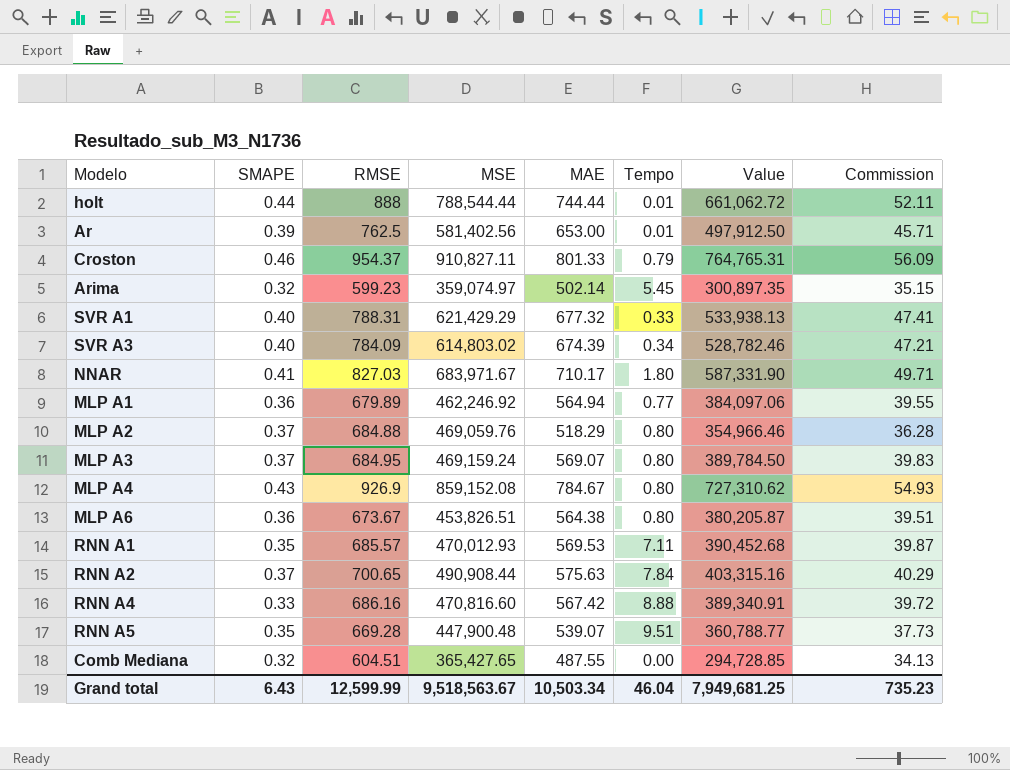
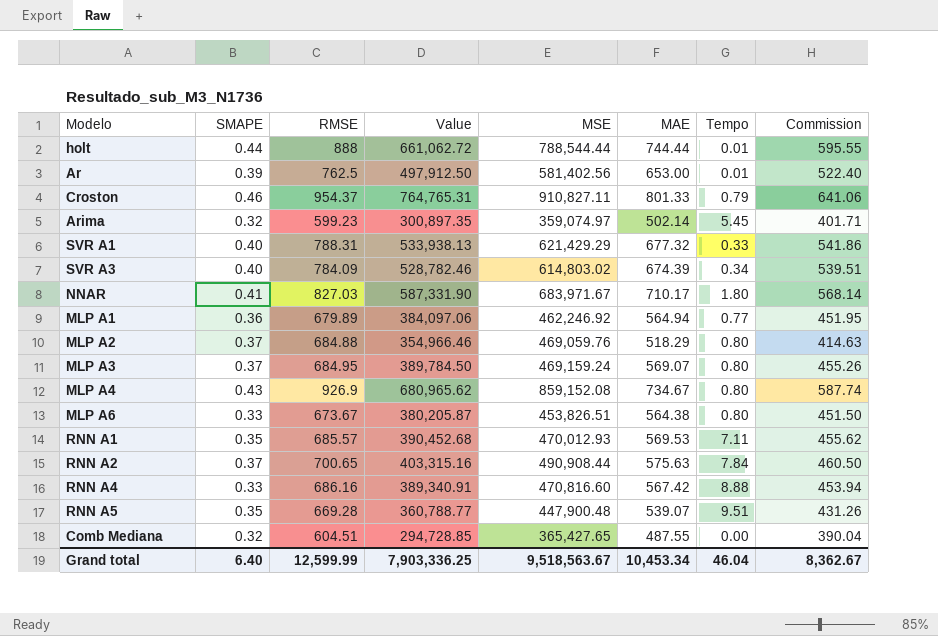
column Value | position: 7 -> 4
column Commission | formula: [MAE] * 0.07 -> [MAE] * 0.8
MLP A4 | Value: 727,310.62 -> 680,965.62
MLP A4 | MAE: 784.67 -> 734.67
MLP A6 | SMAPE: 0.36 -> 0.33
Grand total | SMAPE: 6.43 -> 6.40
Grand total | Value: 7,949,681.25 -> 7,903,336.25
Grand total | MAE: 10,503.34 -> 10,453.34
Grand total | Commission: 735.23 -> 8,362.67

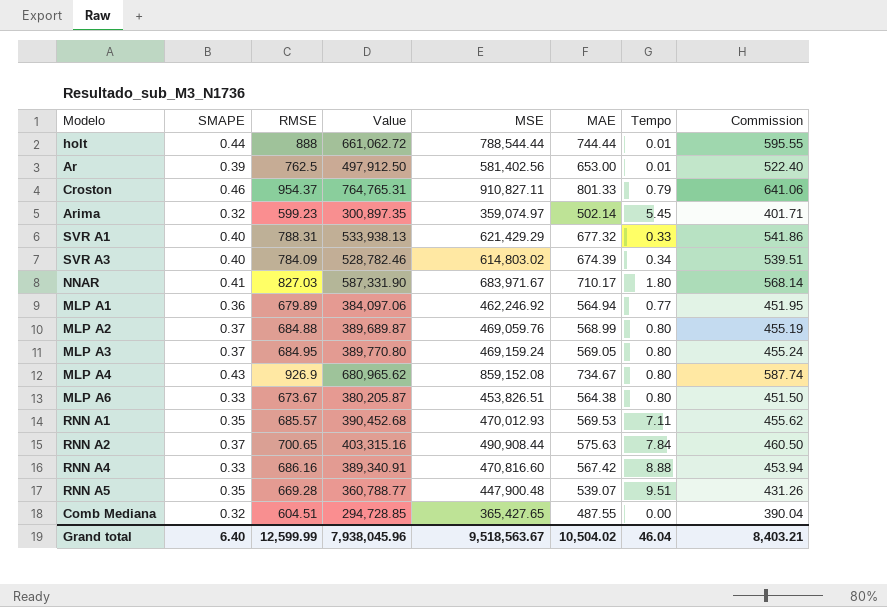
MLP A2 | Value: 354,966.46 -> 389,689.87
MLP A2 | MAE: 518.29 -> 568.99
MLP A2 | Commission: 414.63 -> 455.19
MLP A3 | Value: 389,784.50 -> 389,770.80
MLP A3 | MAE: 569.07 -> 569.05
MLP A3 | Commission: 455.26 -> 455.24
Grand total | Value: 7,903,336.25 -> 7,938,045.96
Grand total | MAE: 10,453.34 -> 10,504.02
Grand total | Commission: 8,362.67 -> 8,403.21

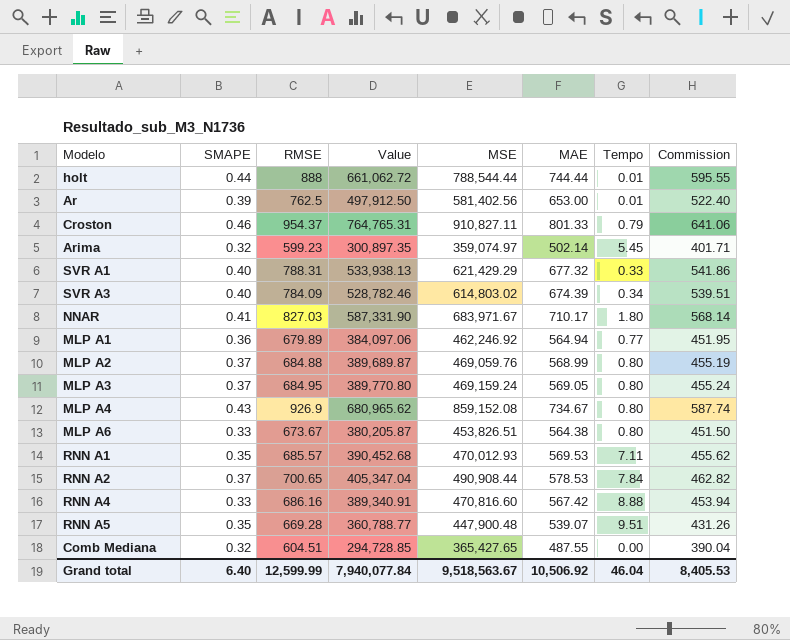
RNN A2 | Value: 403,315.16 -> 405,347.04
RNN A2 | MAE: 575.63 -> 578.53
RNN A2 | Commission: 460.50 -> 462.82
Grand total | Value: 7,938,045.96 -> 7,940,077.84
Grand total | MAE: 10,504.02 -> 10,506.92
Grand total | Commission: 8,403.21 -> 8,405.53

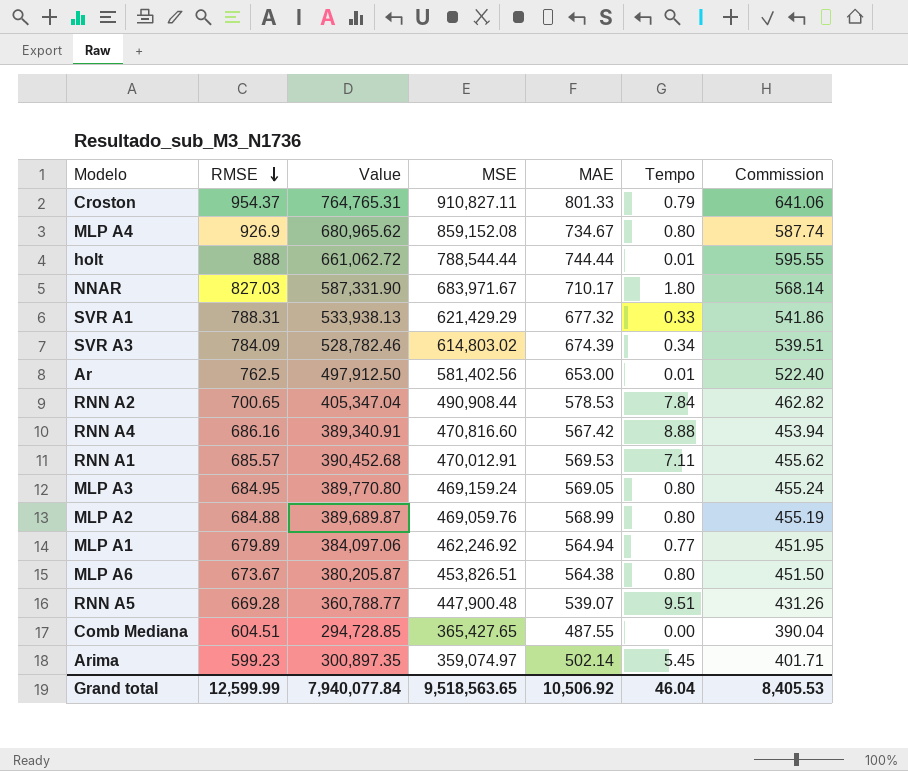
row order: none -> RMSE descending
column SMAPE | position: 2 -> none
RNN A1 | MSE: 470,012.93 -> 470,012.91
Grand total | MSE: 9,518,563.67 -> 9,518,563.65

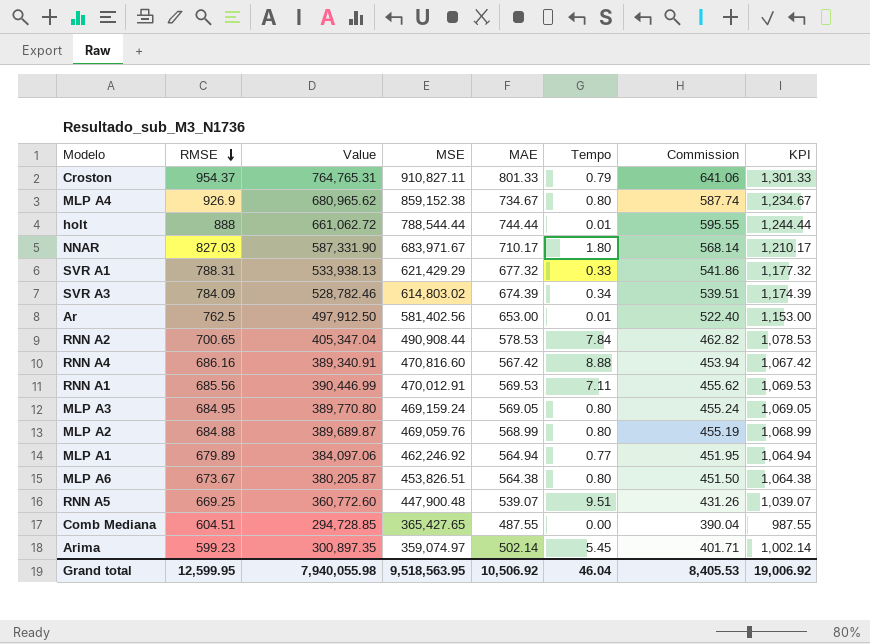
column KPI | formula: none -> [MAE] + 500
MLP A4 | MSE: 859,152.08 -> 859,152.38
RNN A1 | RMSE: 685.57 -> 685.56
RNN A1 | Value: 390,452.68 -> 390,446.99
RNN A5 | RMSE: 669.28 -> 669.25
RNN A5 | Value: 360,788.77 -> 360,772.60
Grand total | RMSE: 12,599.99 -> 12,599.95
Grand total | Value: 7,940,077.84 -> 7,940,055.98
Grand total | MSE: 9,518,563.65 -> 9,518,563.95

